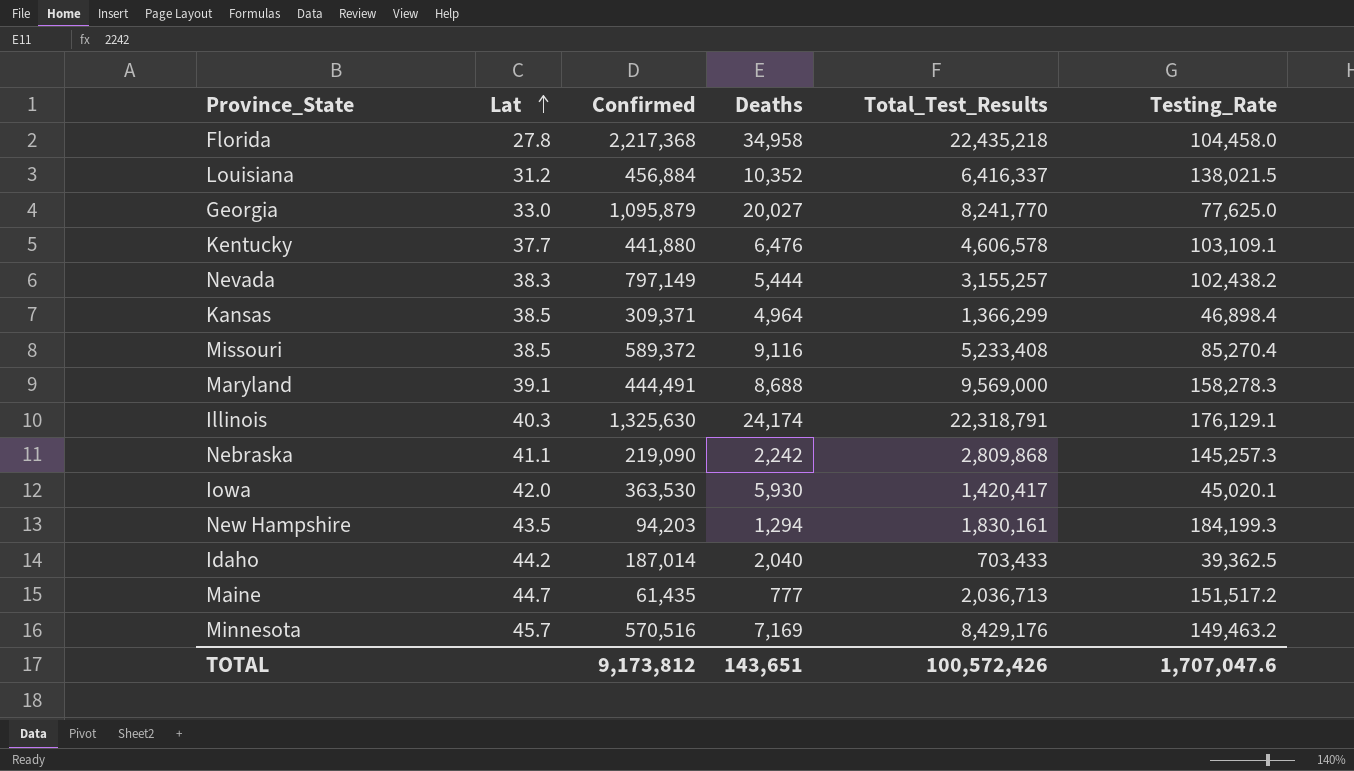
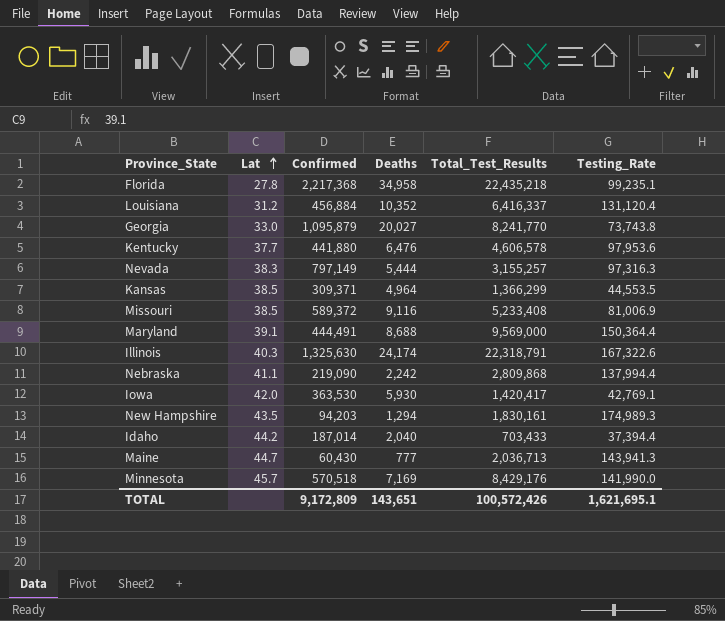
Florida | Testing_Rate: 104,458.0 -> 99,235.1
Louisiana | Testing_Rate: 138,021.5 -> 131,120.4
Georgia | Testing_Rate: 77,625.0 -> 73,743.8
Kentucky | Testing_Rate: 103,109.1 -> 97,953.6
Nevada | Testing_Rate: 102,438.2 -> 97,316.3
Kansas | Testing_Rate: 46,898.4 -> 44,553.5
Missouri | Testing_Rate: 85,270.4 -> 81,006.9
Maryland | Testing_Rate: 158,278.3 -> 150,364.4
Illinois | Testing_Rate: 176,129.1 -> 167,322.6
Nebraska | Testing_Rate: 145,257.3 -> 137,994.4
Iowa | Testing_Rate: 45,020.1 -> 42,769.1
New Hampshire | Testing_Rate: 184,199.3 -> 174,989.3
Idaho | Testing_Rate: 39,362.5 -> 37,394.4
Maine | Confirmed: 61,435 -> 60,430
Maine | Testing_Rate: 151,517.2 -> 143,941.3
Minnesota | Confirmed: 570,516 -> 570,518
Minnesota | Testing_Rate: 149,463.2 -> 141,990.0
TOTAL | Confirmed: 9,173,812 -> 9,172,809
TOTAL | Testing_Rate: 1,707,047.6 -> 1,621,695.1

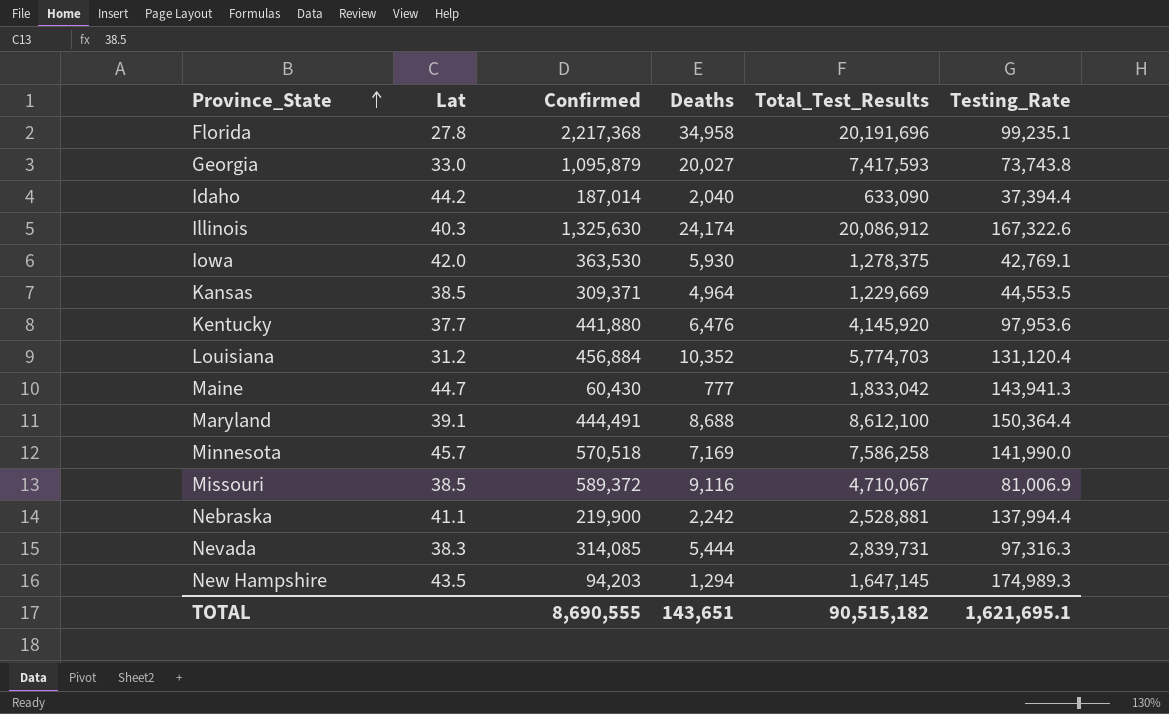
row order: Lat ascending -> Province_State ascending
Florida | Total_Test_Results: 22,435,218 -> 20,191,696
Georgia | Total_Test_Results: 8,241,770 -> 7,417,593
Idaho | Total_Test_Results: 703,433 -> 633,090
Illinois | Total_Test_Results: 22,318,791 -> 20,086,912
Iowa | Total_Test_Results: 1,420,417 -> 1,278,375
Kansas | Total_Test_Results: 1,366,299 -> 1,229,669
Kentucky | Total_Test_Results: 4,606,578 -> 4,145,920
Louisiana | Total_Test_Results: 6,416,337 -> 5,774,703
Maine | Total_Test_Results: 2,036,713 -> 1,833,042
Maryland | Total_Test_Results: 9,569,000 -> 8,612,100
Minnesota | Total_Test_Results: 8,429,176 -> 7,586,258
Missouri | Total_Test_Results: 5,233,408 -> 4,710,067
Nebraska | Confirmed: 219,090 -> 219,900
Nebraska | Total_Test_Results: 2,809,868 -> 2,528,881
Nevada | Confirmed: 797,149 -> 314,085
Nevada | Total_Test_Results: 3,155,257 -> 2,839,731
New Hampshire | Total_Test_Results: 1,830,161 -> 1,647,145
TOTAL | Confirmed: 9,172,809 -> 8,690,555
TOTAL | Total_Test_Results: 100,572,426 -> 90,515,182

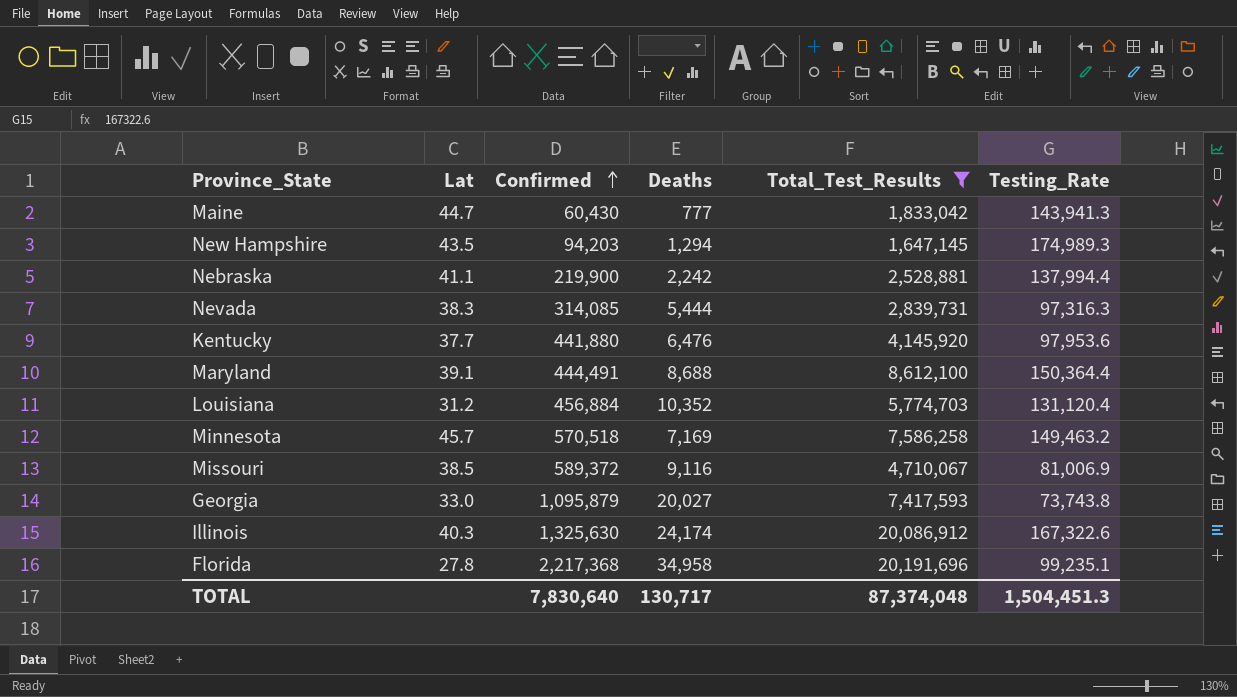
filter: none -> Total_Test_Results >= 1,647,145
row order: Province_State ascending -> Confirmed ascending
Minnesota | Testing_Rate: 141,990.0 -> 149,463.2
TOTAL | Confirmed: 8,690,555 -> 7,830,640
TOTAL | Deaths: 143,651 -> 130,717
TOTAL | Total_Test_Results: 90,515,182 -> 87,374,048
TOTAL | Testing_Rate: 1,621,695.1 -> 1,504,451.3

